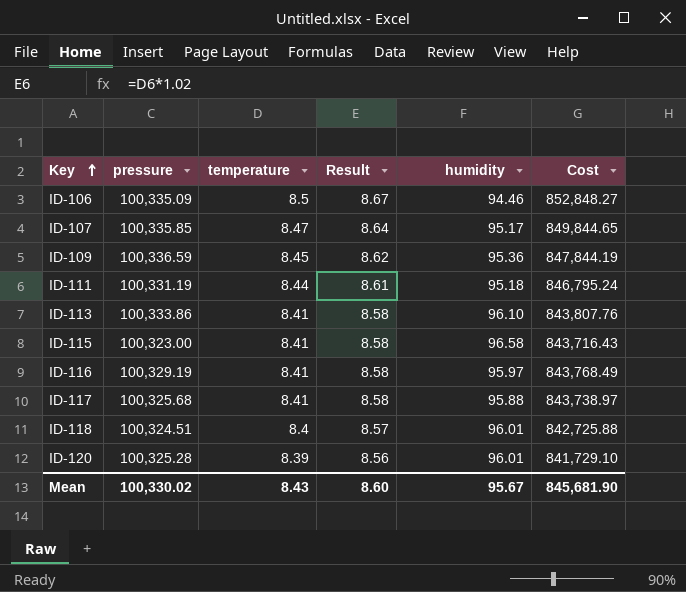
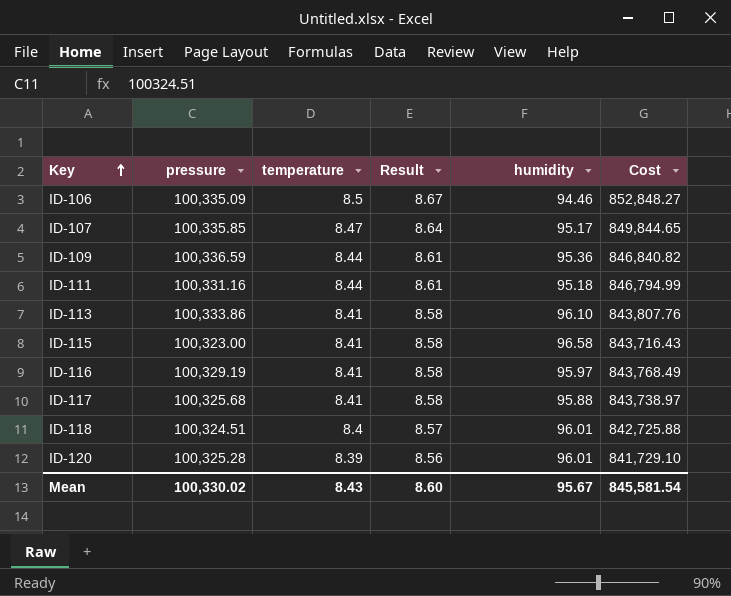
ID-109 | temperature: 8.45 -> 8.44
ID-109 | Result: 8.62 -> 8.61
ID-109 | Cost: 847,844.19 -> 846,840.82
ID-111 | pressure: 100,331.19 -> 100,331.16
ID-111 | Cost: 846,795.24 -> 846,794.99
Mean | Cost: 845,681.90 -> 845,581.54

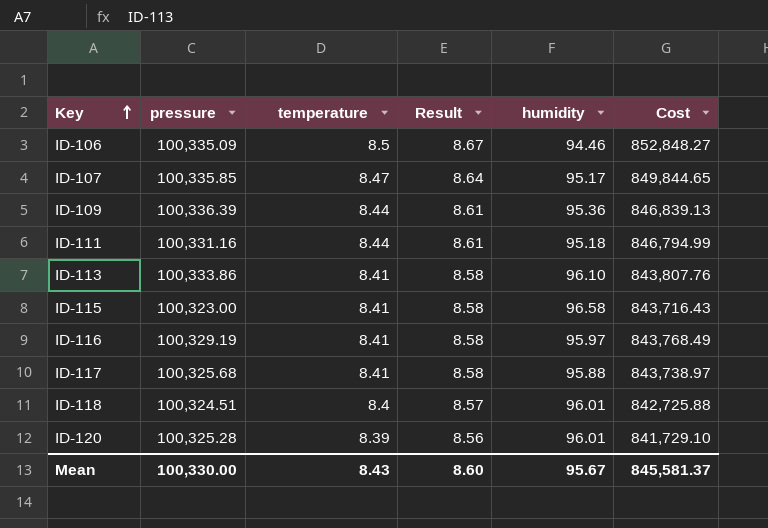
ID-109 | pressure: 100,336.59 -> 100,336.39
ID-109 | Cost: 846,840.82 -> 846,839.13
Mean | pressure: 100,330.02 -> 100,330.00
Mean | Cost: 845,581.54 -> 845,581.37

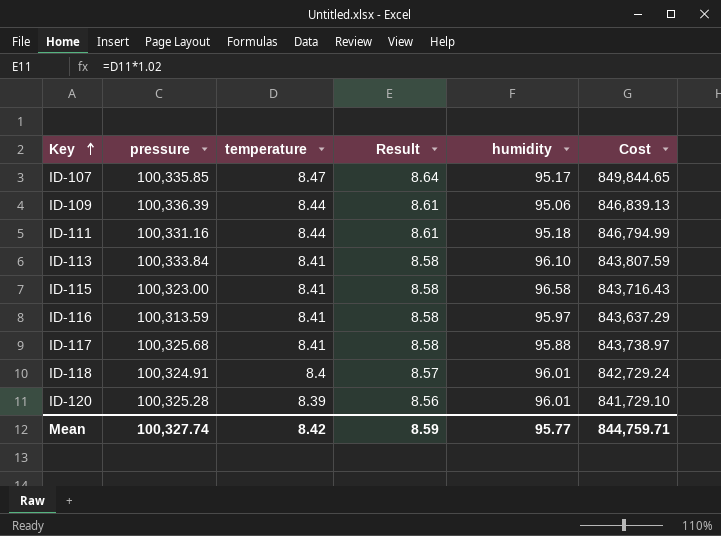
row ID-106: 100,335.09 | 8.5 | 8.67 | 94.46 | 852,848.27 -> none
ID-109 | humidity: 95.36 -> 95.06
ID-113 | pressure: 100,333.86 -> 100,333.84
ID-113 | Cost: 843,807.76 -> 843,807.59
ID-116 | pressure: 100,329.19 -> 100,313.59
ID-116 | Cost: 843,768.49 -> 843,637.29
ID-118 | pressure: 100,324.51 -> 100,324.91
ID-118 | Cost: 842,725.88 -> 842,729.24
Mean | pressure: 100,330.00 -> 100,327.74
Mean | temperature: 8.43 -> 8.42
Mean | Result: 8.60 -> 8.59
Mean | humidity: 95.67 -> 95.77
Mean | Cost: 845,581.37 -> 844,759.71

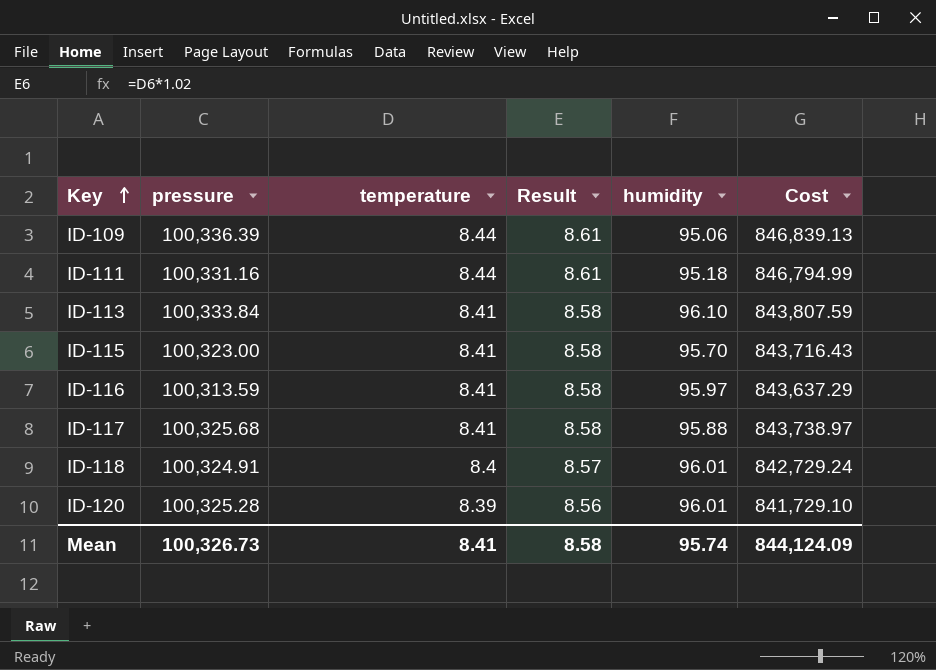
row ID-107: 100,335.85 | 8.47 | 8.64 | 95.17 | 849,844.65 -> none
ID-115 | humidity: 96.58 -> 95.70
Mean | pressure: 100,327.74 -> 100,326.73
Mean | temperature: 8.42 -> 8.41
Mean | Result: 8.59 -> 8.58
Mean | humidity: 95.77 -> 95.74
Mean | Cost: 844,759.71 -> 844,124.09

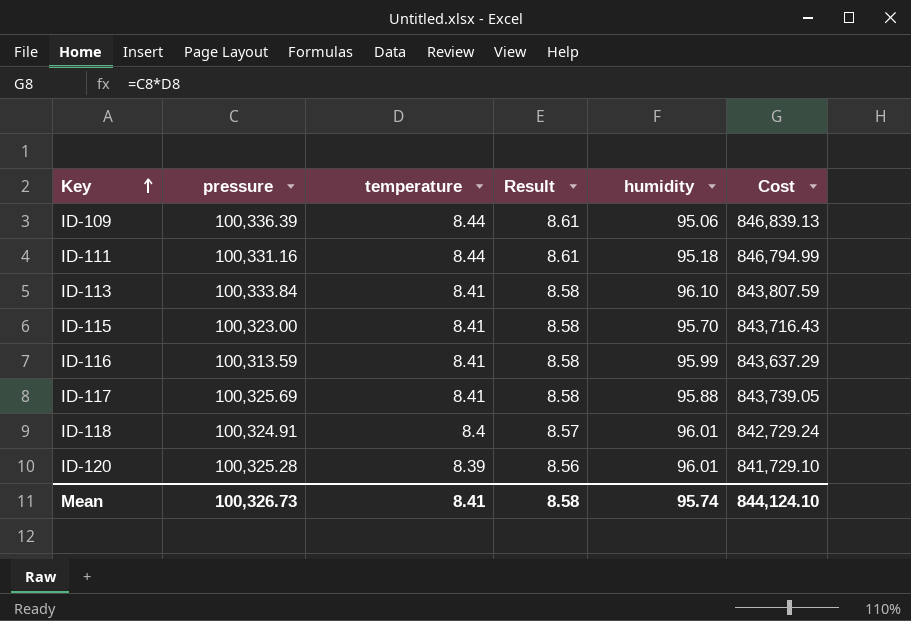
ID-116 | humidity: 95.97 -> 95.99
ID-117 | pressure: 100,325.68 -> 100,325.69
ID-117 | Cost: 843,738.97 -> 843,739.05
Mean | Cost: 844,124.09 -> 844,124.10

